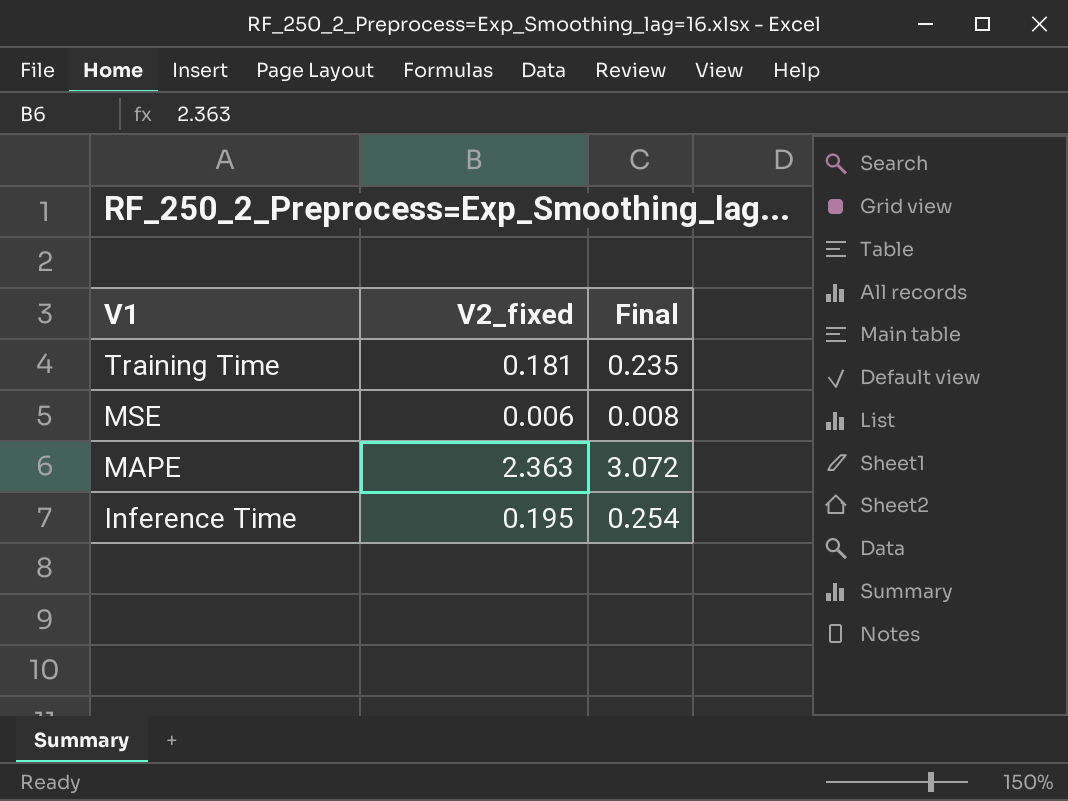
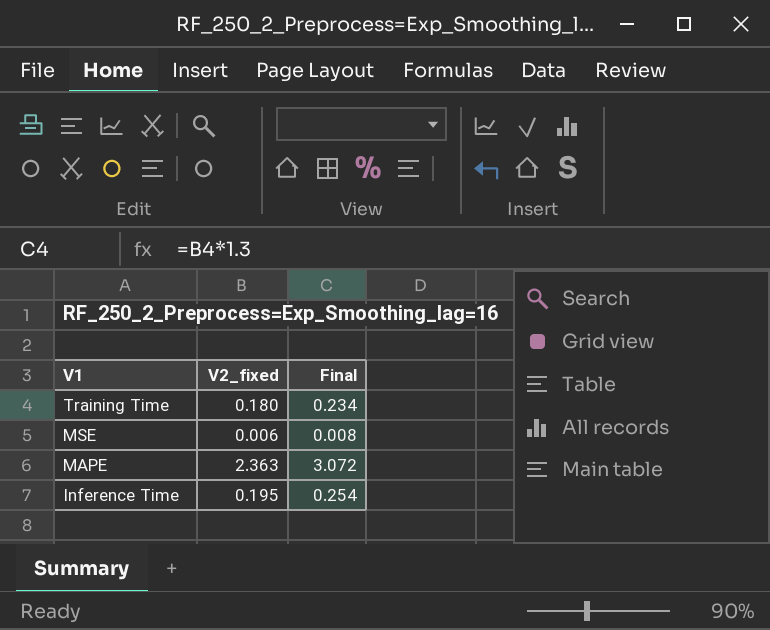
Training Time | V2_fixed: 0.181 -> 0.180
Training Time | Final: 0.235 -> 0.234

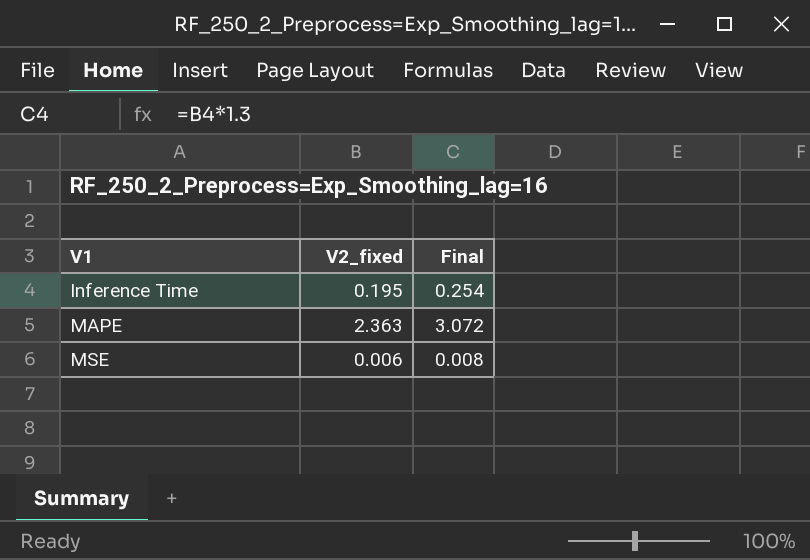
row order: V1 descending -> V1 ascending
row Training Time: 0.180 | 0.234 -> none

